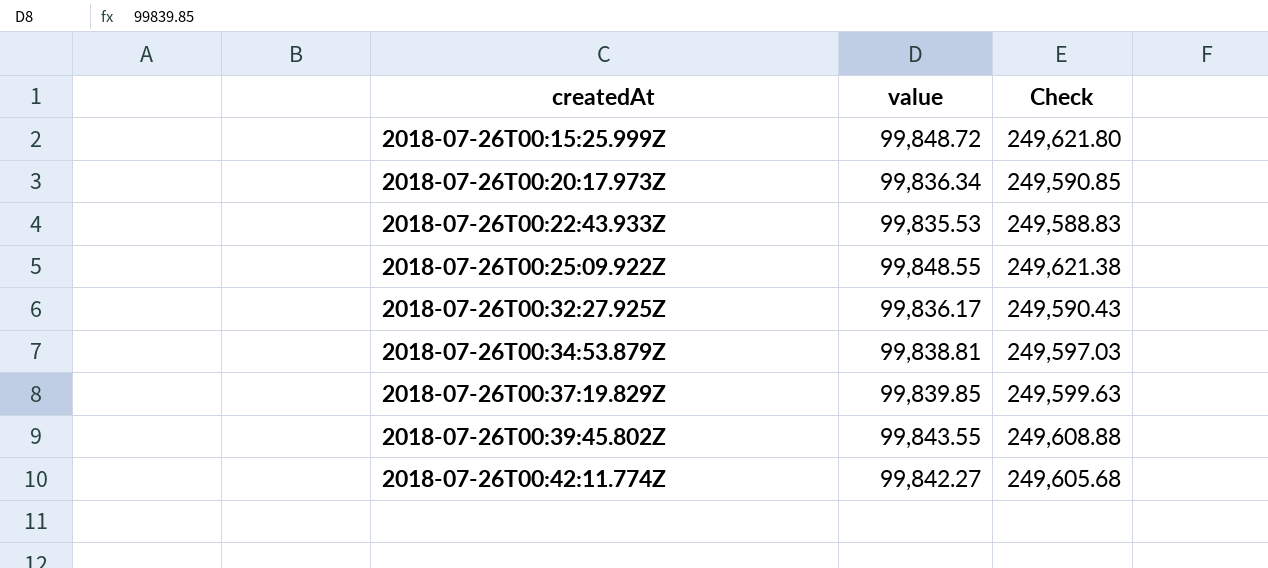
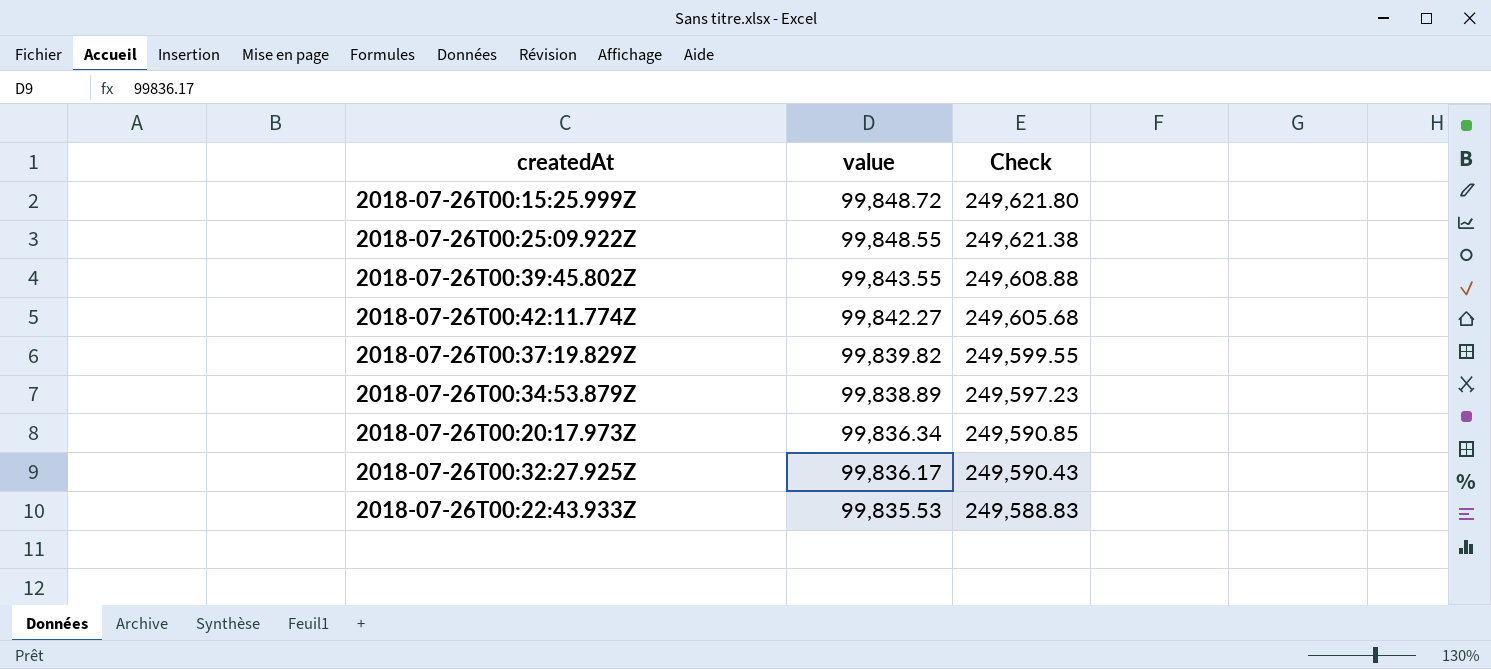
row order: createdAt ascending -> value descending
2018-07-26T00:37:19.829Z | value: 99,839.85 -> 99,839.82
2018-07-26T00:37:19.829Z | Check: 249,599.63 -> 249,599.55
2018-07-26T00:34:53.879Z | value: 99,838.81 -> 99,838.89
2018-07-26T00:34:53.879Z | Check: 249,597.03 -> 249,597.23

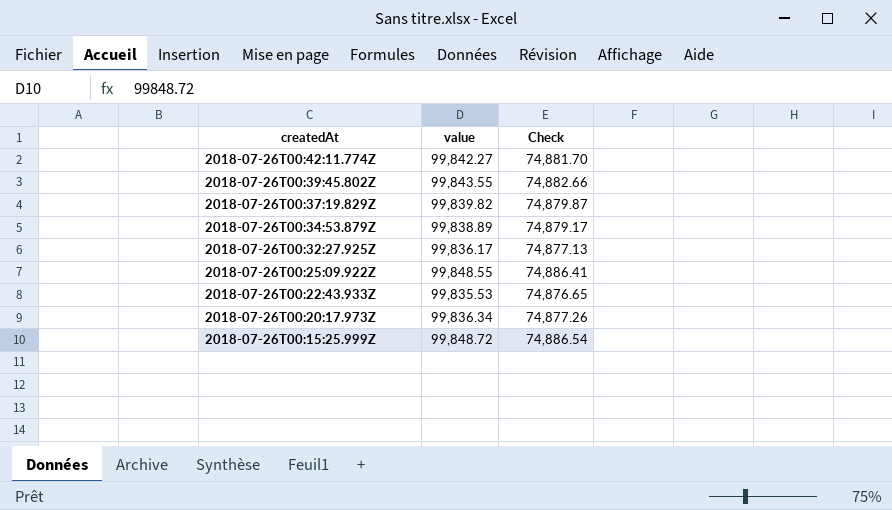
row order: value descending -> createdAt descending
column Check | formula: [value] * 2.5 -> [value] * 0.75

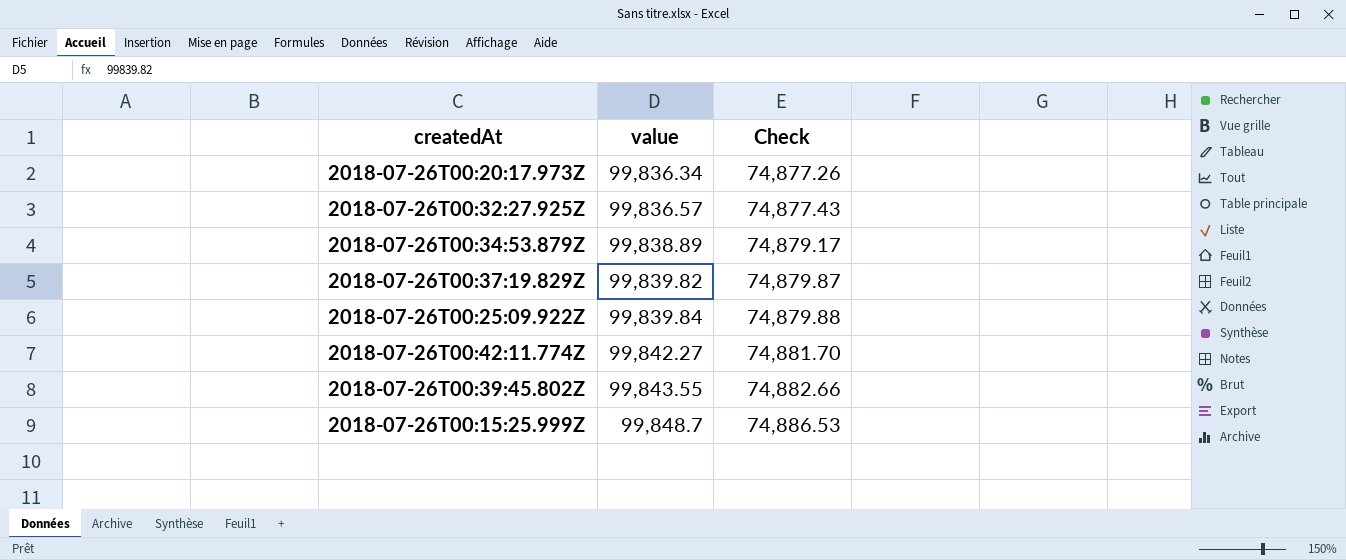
row order: createdAt descending -> value ascending
row 2018-07-26T00:22:43.933Z: 99,835.53 | 74,876.65 -> none
2018-07-26T00:32:27.925Z | value: 99,836.17 -> 99,836.57
2018-07-26T00:32:27.925Z | Check: 74,877.13 -> 74,877.43
2018-07-26T00:25:09.922Z | value: 99,848.55 -> 99,839.84
2018-07-26T00:25:09.922Z | Check: 74,886.41 -> 74,879.88
2018-07-26T00:15:25.999Z | value: 99,848.72 -> 99,848.7
2018-07-26T00:15:25.999Z | Check: 74,886.54 -> 74,886.53

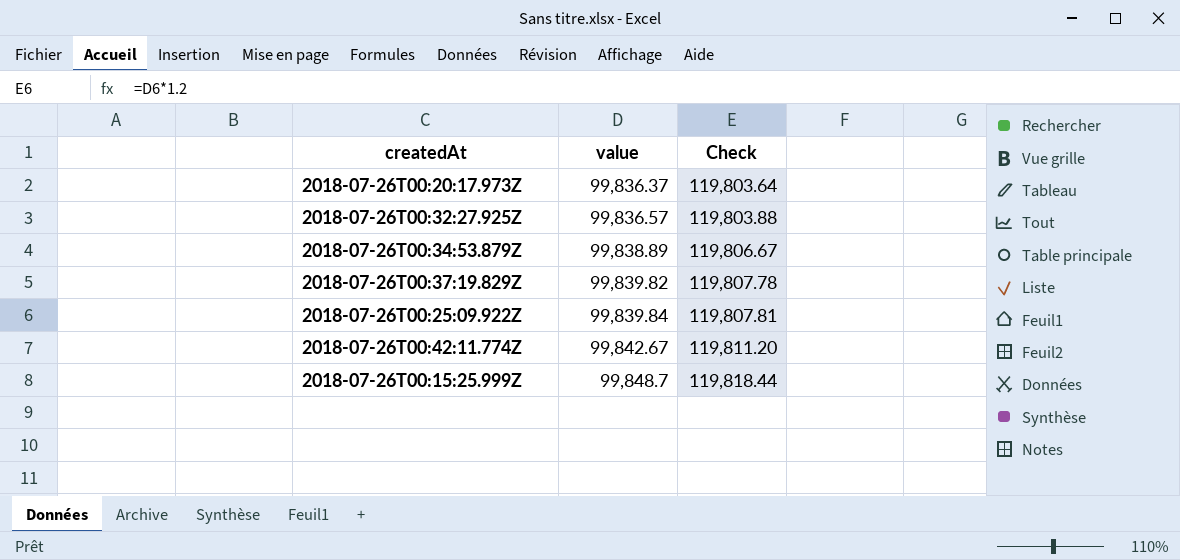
column Check | formula: [value] * 0.75 -> [value] * 1.2
row 2018-07-26T00:39:45.802Z: 99,843.55 | 74,882.66 -> none
2018-07-26T00:20:17.973Z | value: 99,836.34 -> 99,836.37
2018-07-26T00:42:11.774Z | value: 99,842.27 -> 99,842.67

